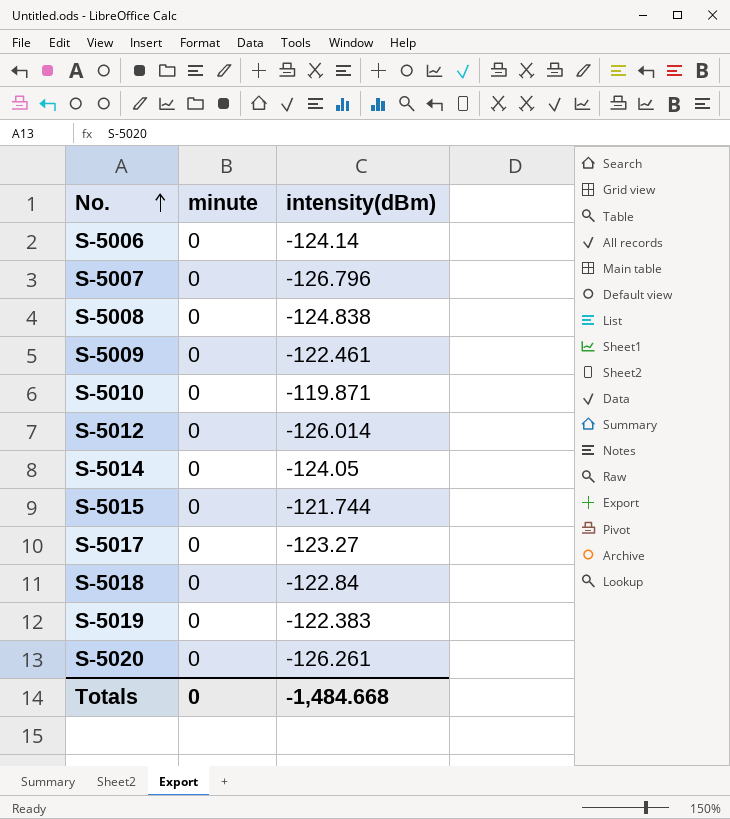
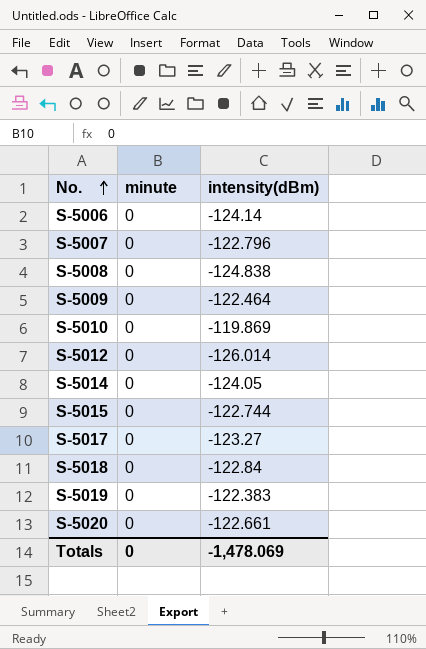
S-5007 | intensity(dBm): -126.796 -> -122.796
S-5009 | intensity(dBm): -122.461 -> -122.464
S-5010 | intensity(dBm): -119.871 -> -119.869
S-5015 | intensity(dBm): -121.744 -> -122.744
S-5020 | intensity(dBm): -126.261 -> -122.661
Totals | intensity(dBm): -1,484.668 -> -1,478.069

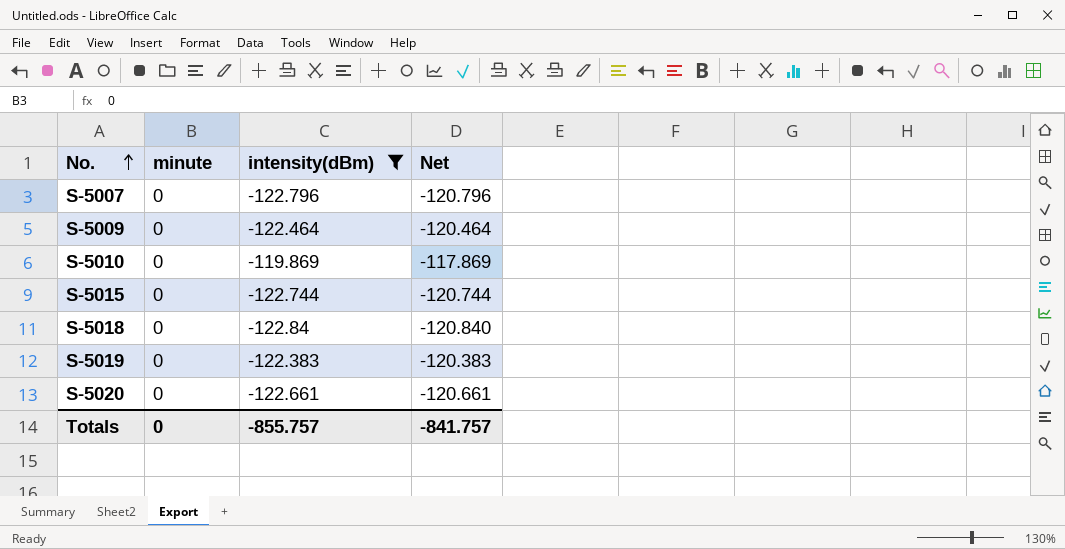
filter: none -> intensity(dBm) >= -122.84
column Net | formula: none -> [intensity(dBm)] + 2
Totals | intensity(dBm): -1,478.069 -> -855.757

